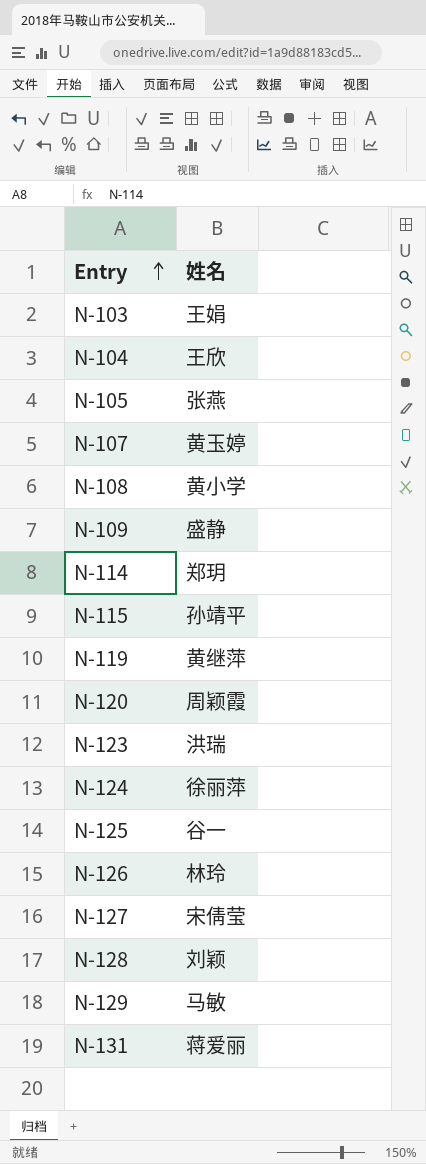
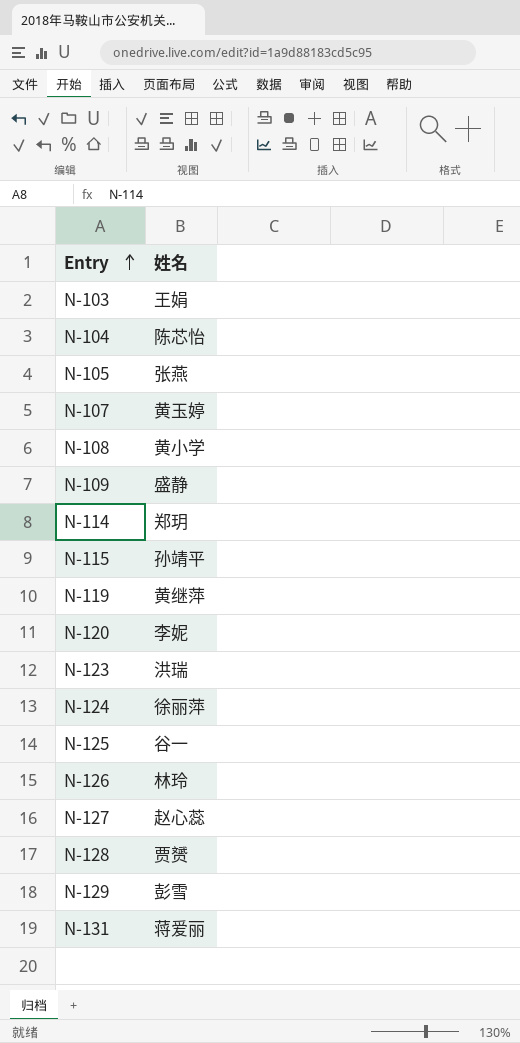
N-104 | 姓名: 王欣 -> 陈芯怡
N-120 | 姓名: 周颖霞 -> 李妮
N-127 | 姓名: 宋倩莹 -> 赵心蕊
N-128 | 姓名: 刘颖 -> 贾赟
N-129 | 姓名: 马敏 -> 彭雪

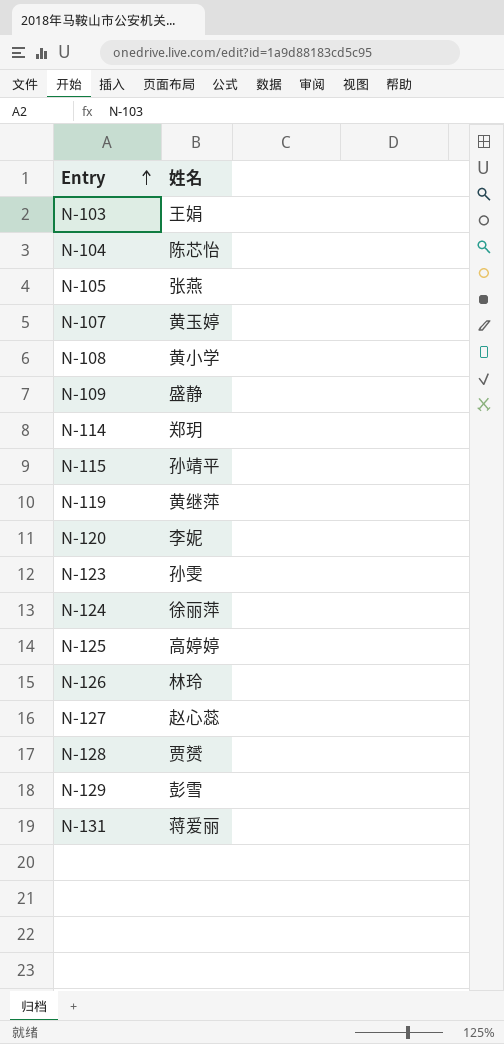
N-123 | 姓名: 洪瑞 -> 孙雯
N-125 | 姓名: 谷一 -> 高婷婷

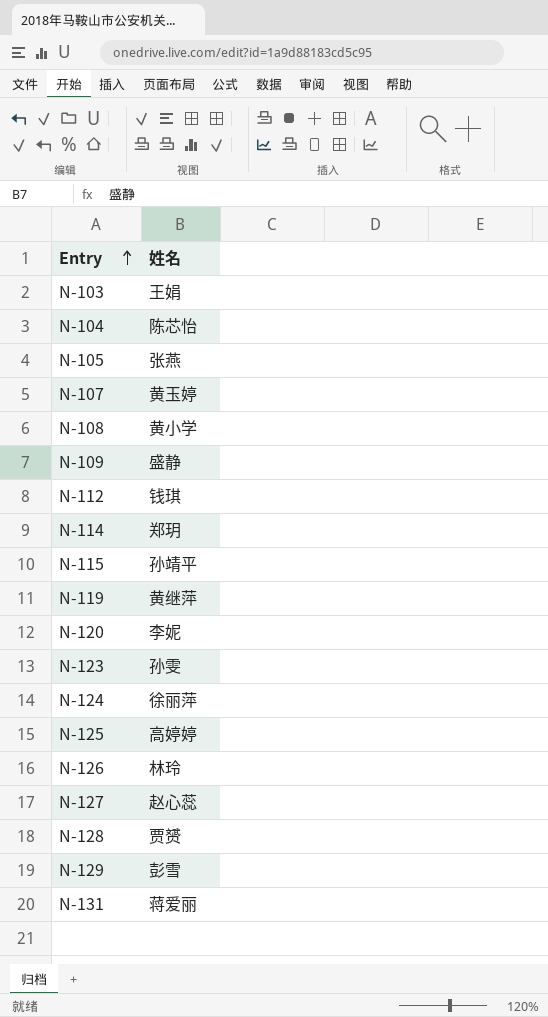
row N-112: none -> 钱琪

